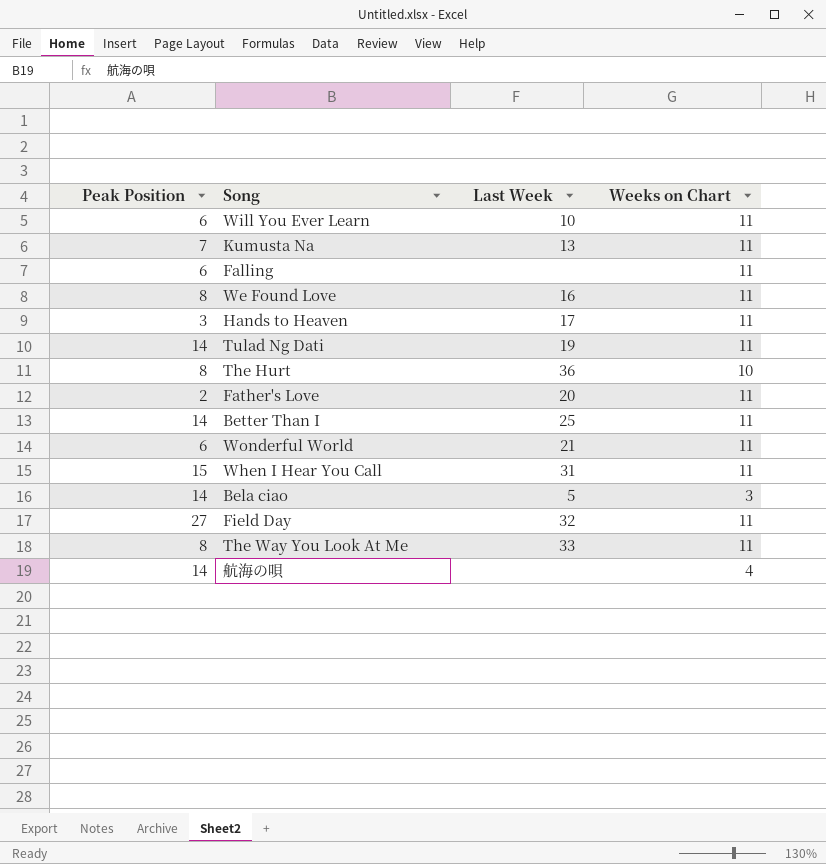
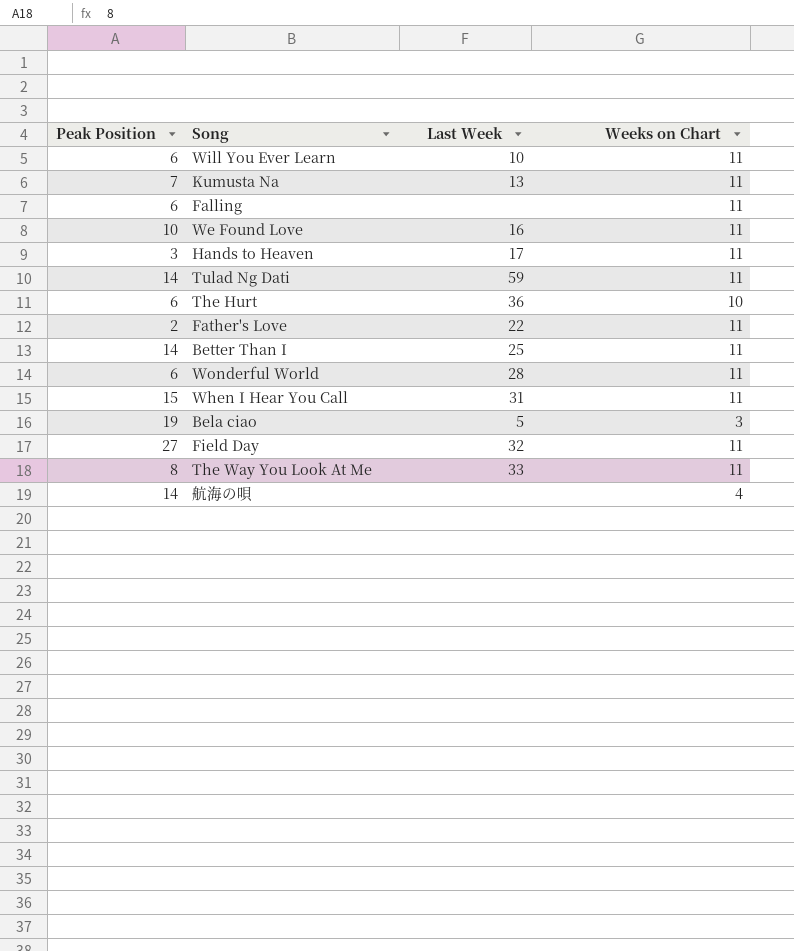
We Found Love | Peak Position: 8 -> 10
Tulad Ng Dati | Last Week: 19 -> 59
The Hurt | Peak Position: 8 -> 6
Father's Love | Last Week: 20 -> 22
Wonderful World | Last Week: 21 -> 28
Bela ciao | Peak Position: 14 -> 19

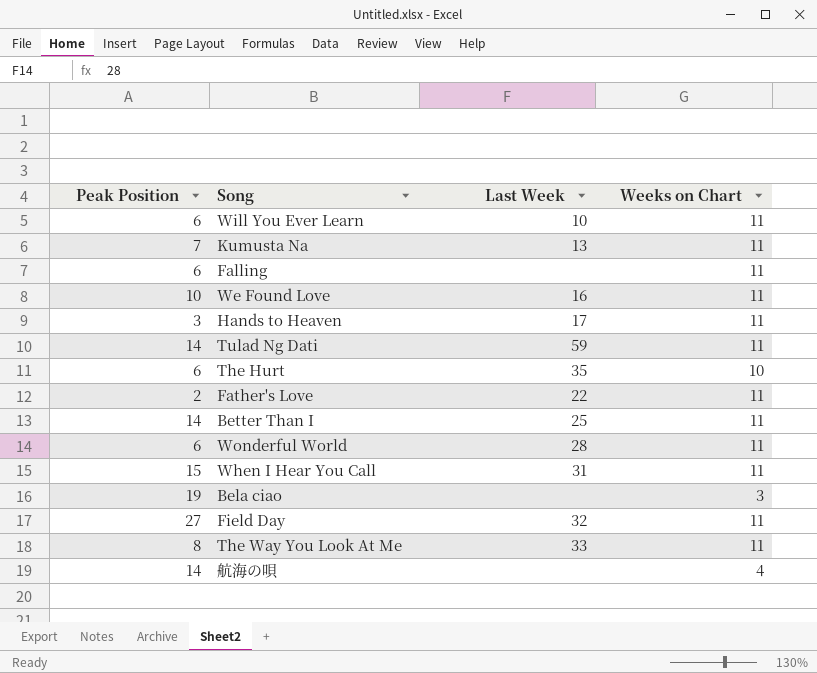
The Hurt | Last Week: 36 -> 35
Bela ciao | Last Week: 5 -> none

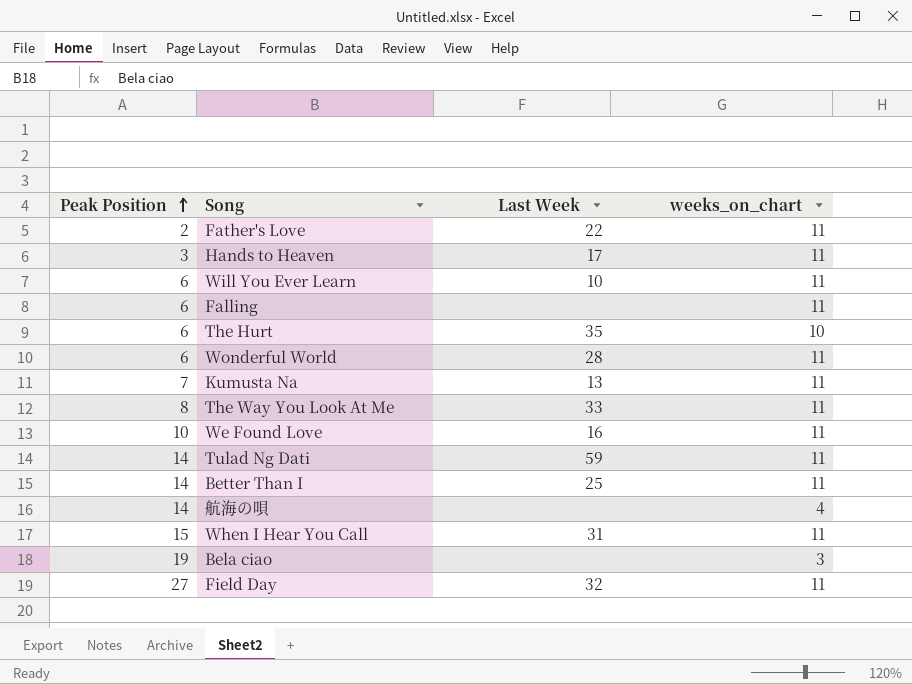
row order: none -> Peak Position ascending
column name: Weeks on Chart -> weeks_on_chart

